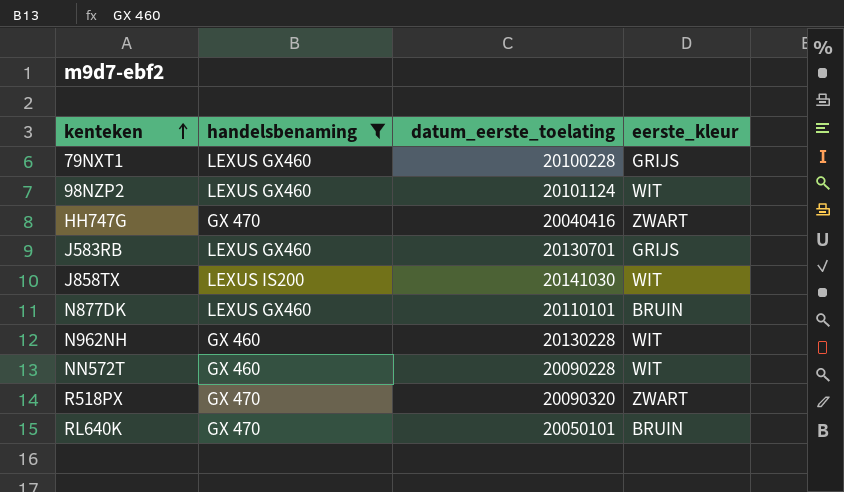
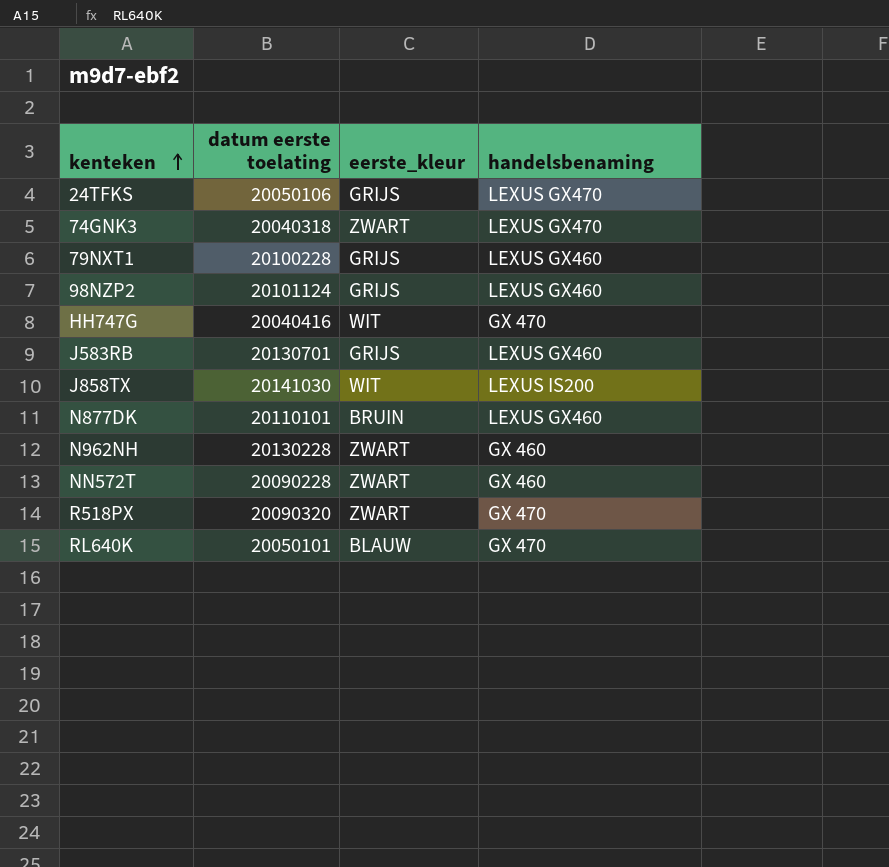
filter: handelsbenaming != LEXUS GX470 -> none
column name: datum_eerste_toelating -> datum eerste toelating
column handelsbenaming | position: 2 -> 4
98NZP2 | eerste_kleur: WIT -> GRIJS
HH747G | eerste_kleur: ZWART -> WIT
N962NH | eerste_kleur: WIT -> ZWART
NN572T | eerste_kleur: WIT -> ZWART
RL640K | eerste_kleur: BRUIN -> BLAUW

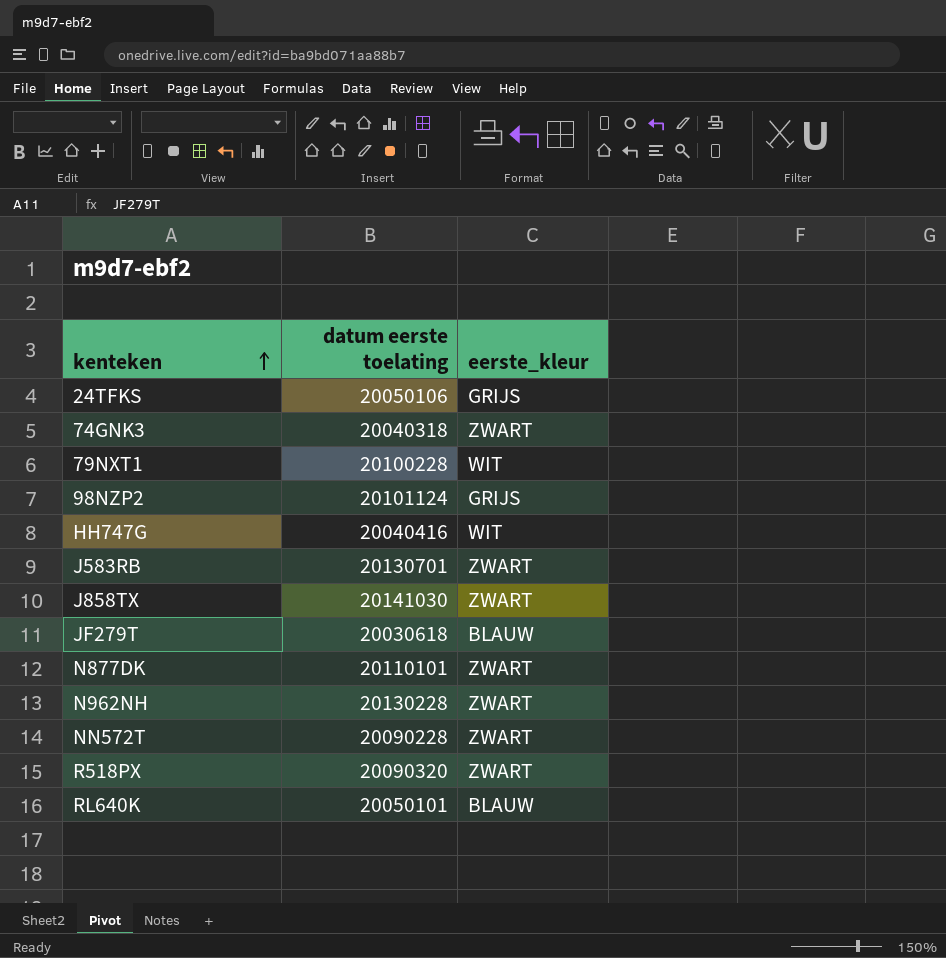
column handelsbenaming | position: 4 -> none
79NXT1 | eerste_kleur: GRIJS -> WIT
J583RB | eerste_kleur: GRIJS -> ZWART
J858TX | eerste_kleur: WIT -> ZWART
row JF279T: none -> 20030618 | BLAUW
N877DK | eerste_kleur: BRUIN -> ZWART

